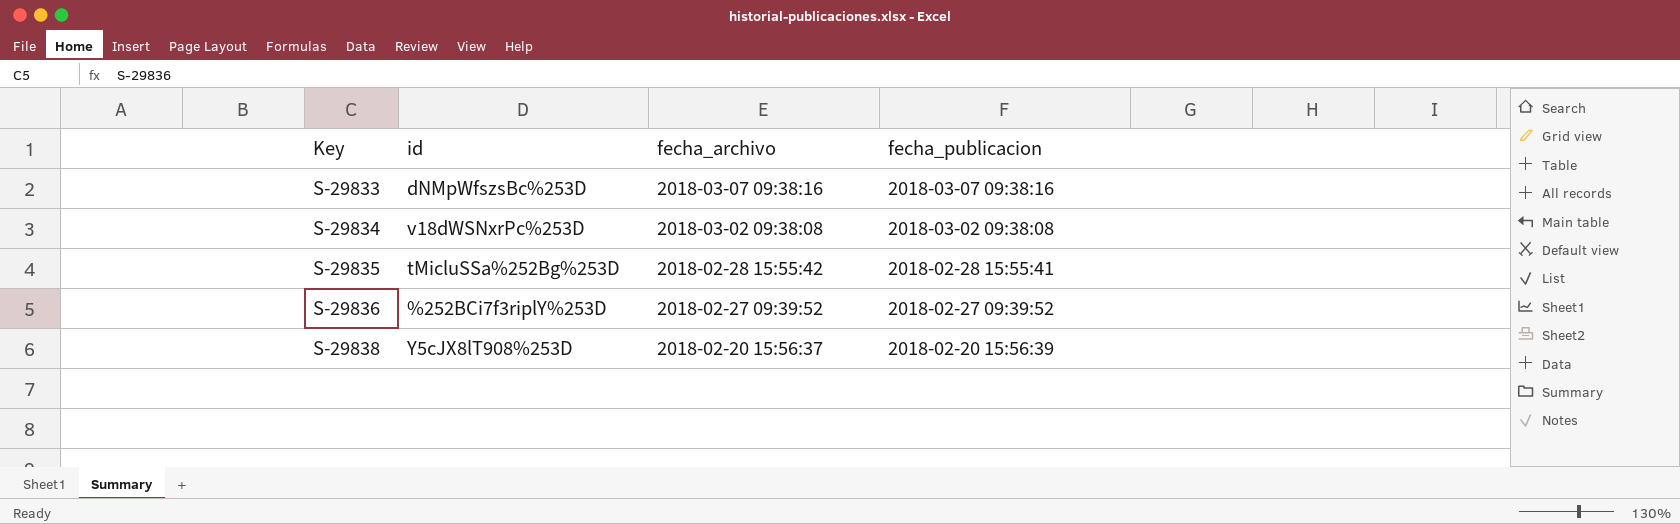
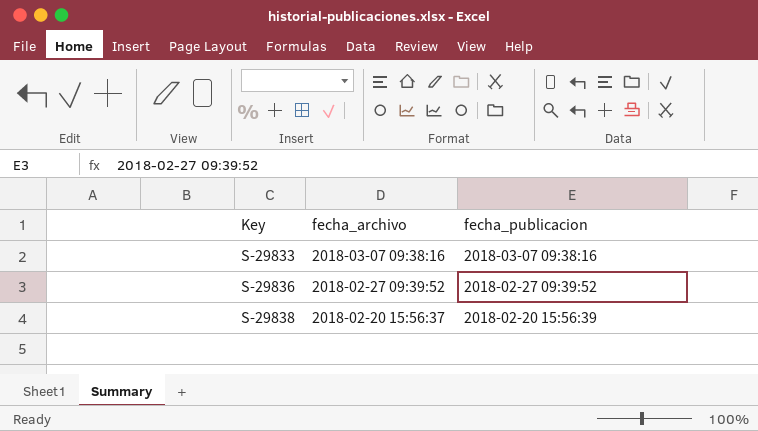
column id | position: 2 -> none
row S-29834: v18dWSNxrPc%253D | 2018-03-02 09:38:08 | 2018-03-02 09:38:08 -> none
row S-29835: tMicluSSa%252Bg%253D | 2018-02-28 15:55:42 | 2018-02-28 15:55:41 -> none

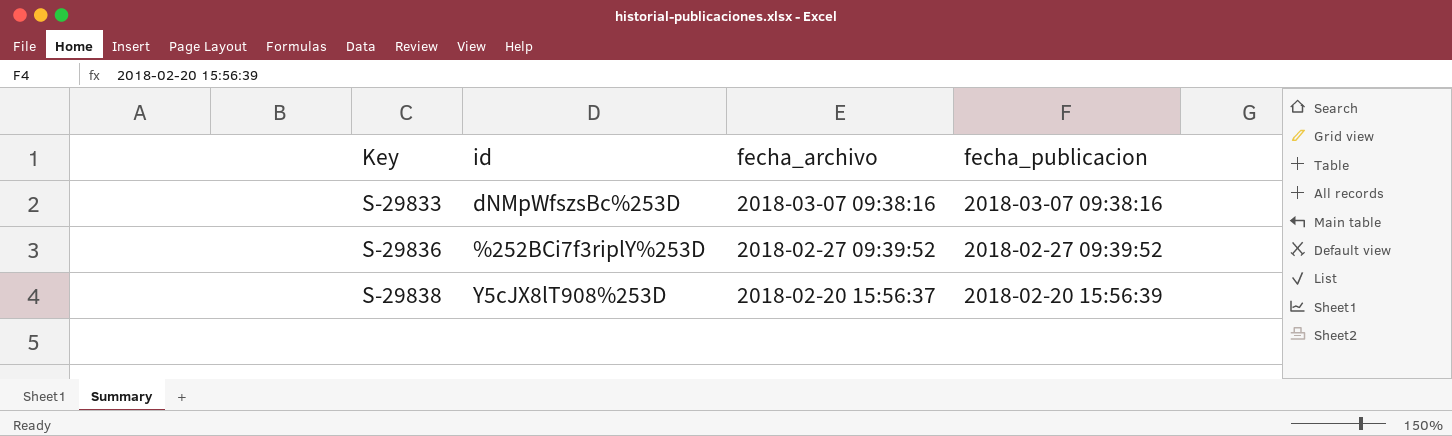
column id | position: none -> 2

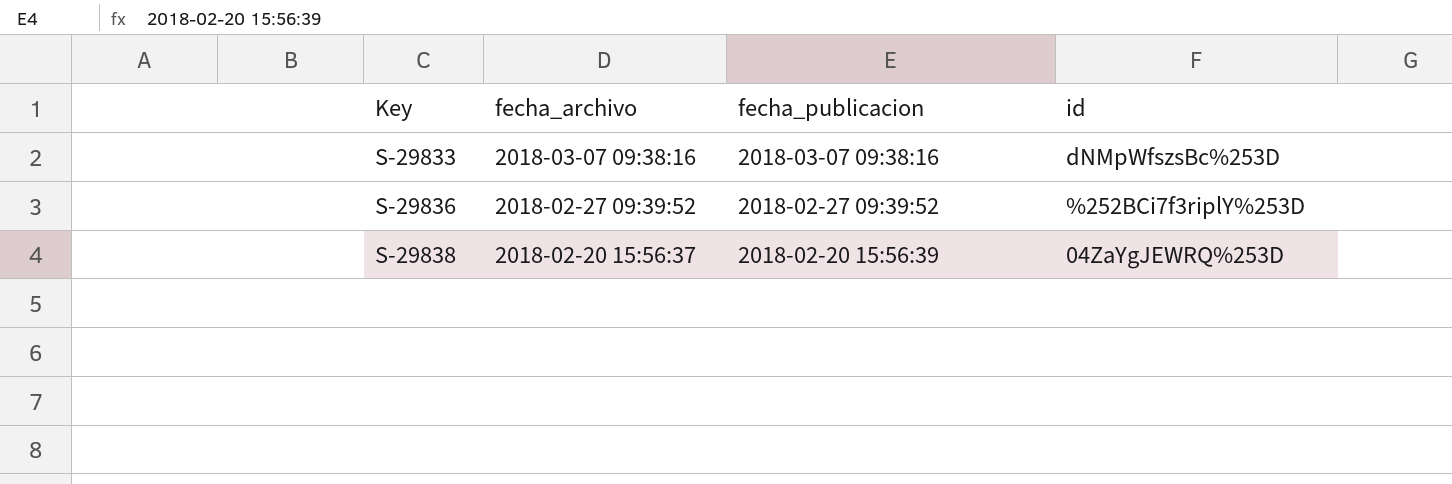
column id | position: 2 -> 4
S-29838 | id: Y5cJX8lT908%253D -> 04ZaYgJEWRQ%253D

